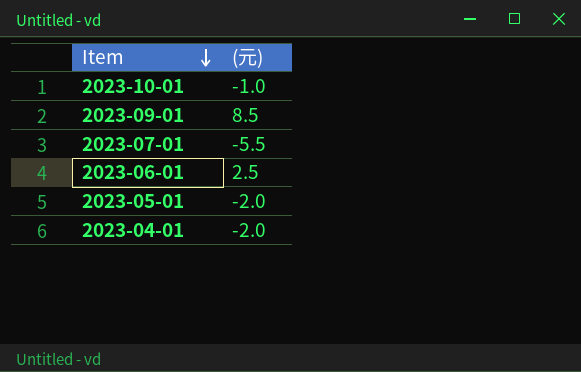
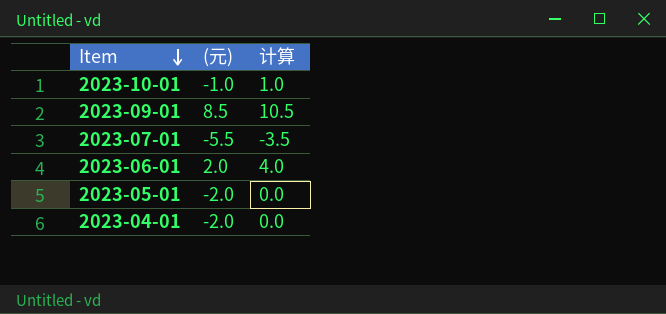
column 计算 | formula: none -> [(元)] + 2
2023-06-01 | (元): 2.5 -> 2.0

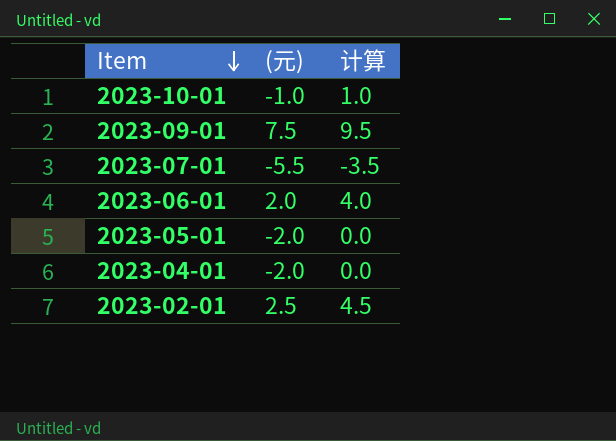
2023-09-01 | (元): 8.5 -> 7.5
2023-09-01 | 计算: 10.5 -> 9.5
row 2023-02-01: none -> 2.5 | 4.5

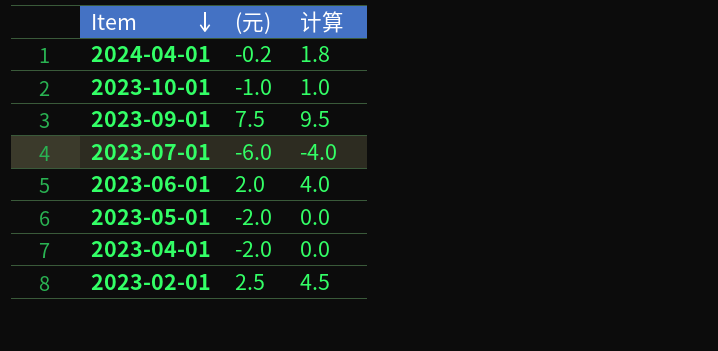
row 2024-04-01: none -> -0.2 | 1.8
2023-07-01 | (元): -5.5 -> -6.0
2023-07-01 | 计算: -3.5 -> -4.0

